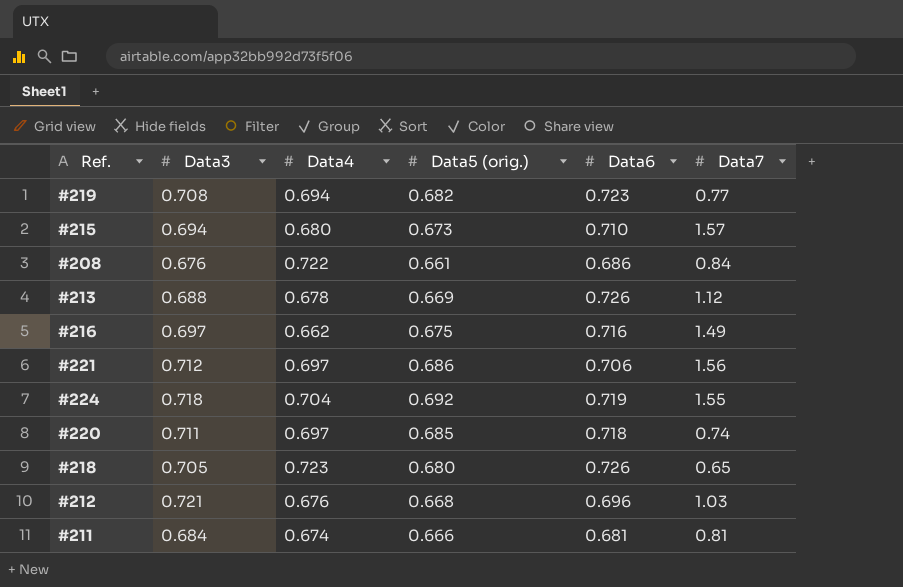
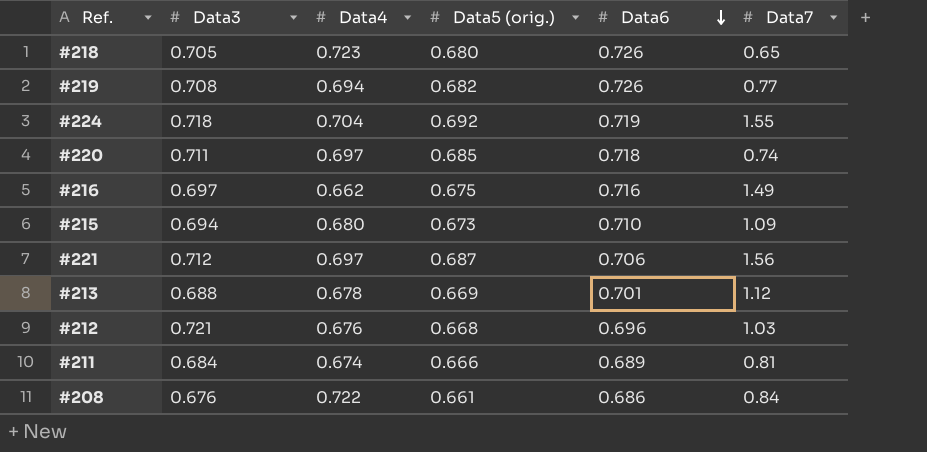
row order: none -> Data6 descending
#219 | Data6: 0.723 -> 0.726
#215 | Data7: 1.57 -> 1.09
#221 | Data5 (orig.): 0.686 -> 0.687
#213 | Data6: 0.726 -> 0.701
#211 | Data6: 0.681 -> 0.689

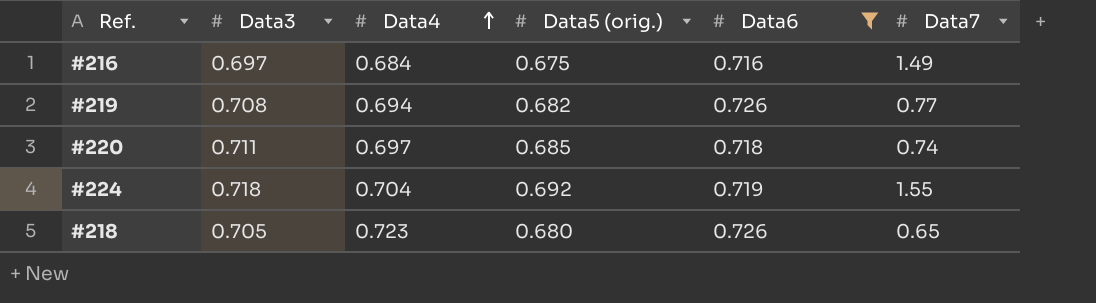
filter: none -> Data6 >= 0.716
row order: Data6 descending -> Data4 ascending
#216 | Data4: 0.662 -> 0.684

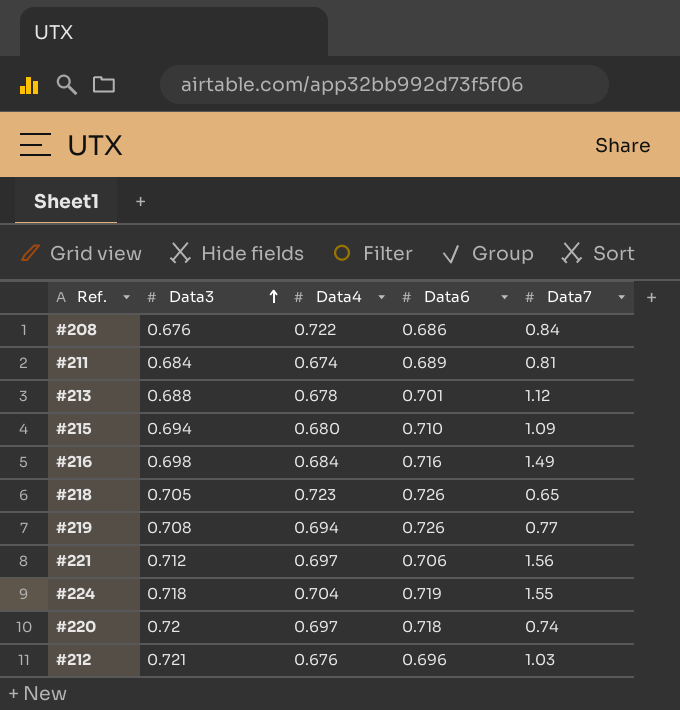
filter: Data6 >= 0.716 -> none
row order: Data4 ascending -> Data3 ascending
column Data5 (orig.) | position: 4 -> none
#216 | Data3: 0.697 -> 0.698
#220 | Data3: 0.711 -> 0.72

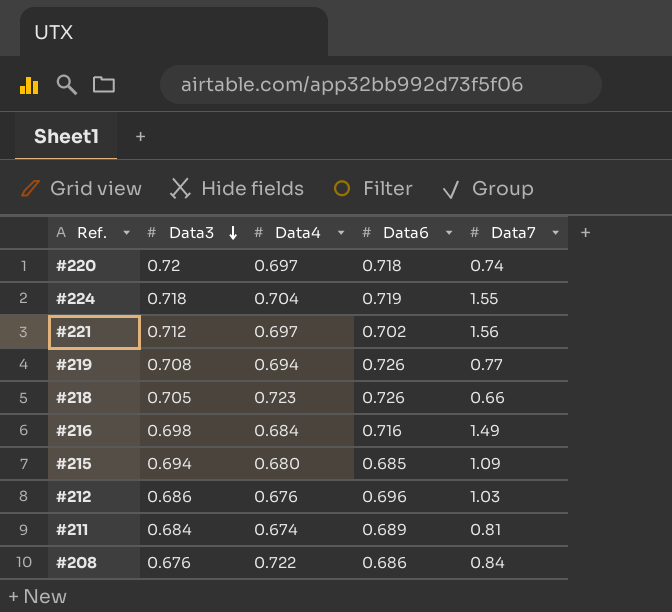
row order: Data3 ascending -> Data3 descending
row #213: 0.688 | 0.678 | 0.701 | 1.12 -> none
#221 | Data6: 0.706 -> 0.702
#218 | Data7: 0.65 -> 0.66
#215 | Data6: 0.710 -> 0.685
#212 | Data3: 0.721 -> 0.686

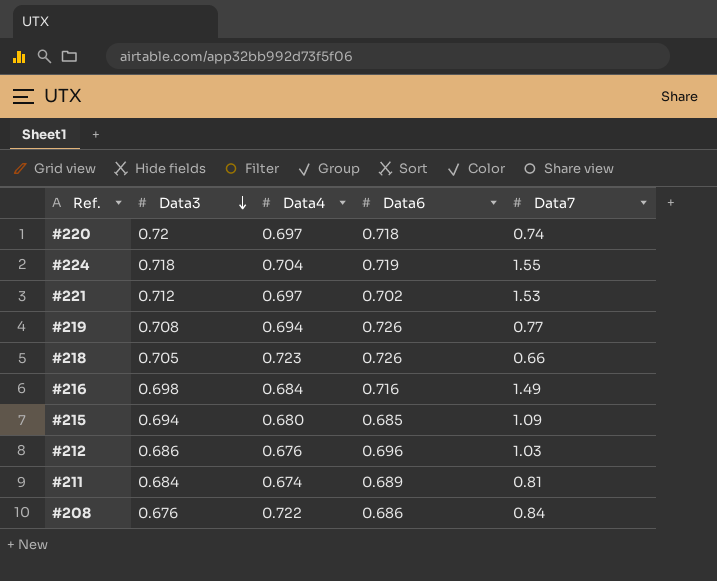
#221 | Data7: 1.56 -> 1.53

